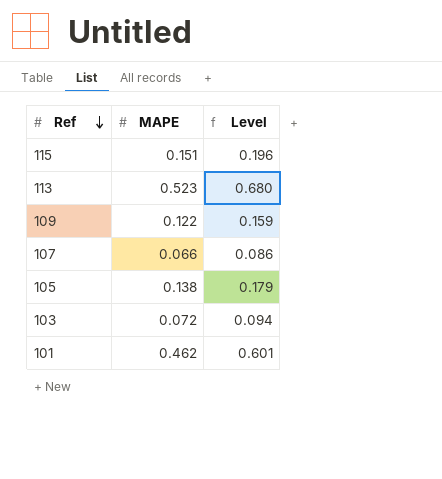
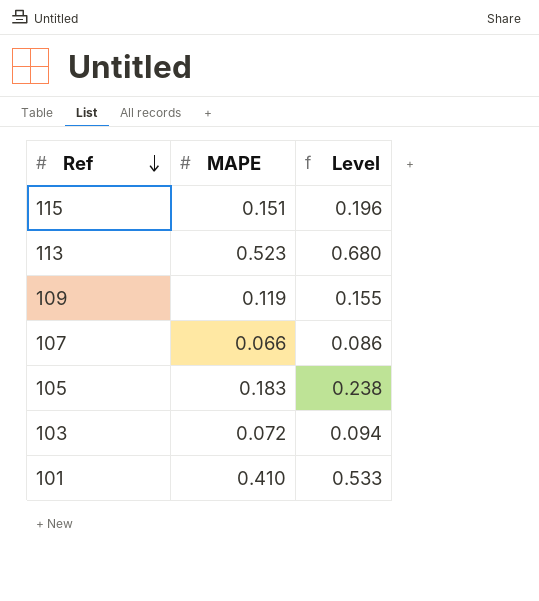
109 | MAPE: 0.122 -> 0.119
109 | Level: 0.159 -> 0.155
105 | MAPE: 0.138 -> 0.183
105 | Level: 0.179 -> 0.238
101 | MAPE: 0.462 -> 0.410
101 | Level: 0.601 -> 0.533

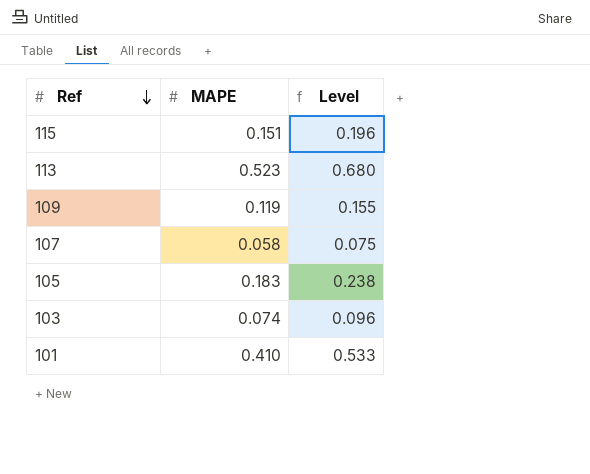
107 | MAPE: 0.066 -> 0.058
107 | Level: 0.086 -> 0.075
103 | MAPE: 0.072 -> 0.074
103 | Level: 0.094 -> 0.096

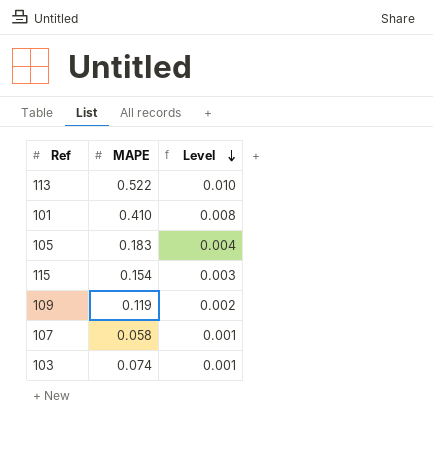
row order: Ref descending -> Level descending
column Level | formula: [MAPE] * 1.3 -> [MAPE] * 0.02
113 | MAPE: 0.523 -> 0.522
115 | MAPE: 0.151 -> 0.154

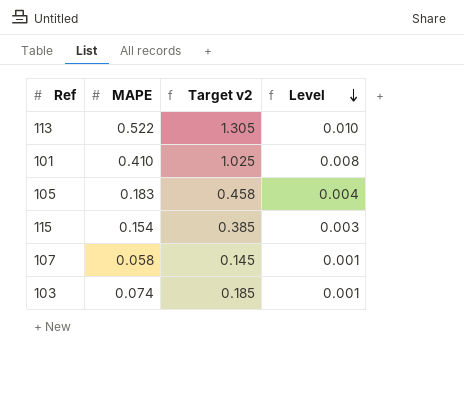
column Target v2 | formula: none -> [MAPE] * 2.5
row 109: 0.119 | 0.002 -> none

